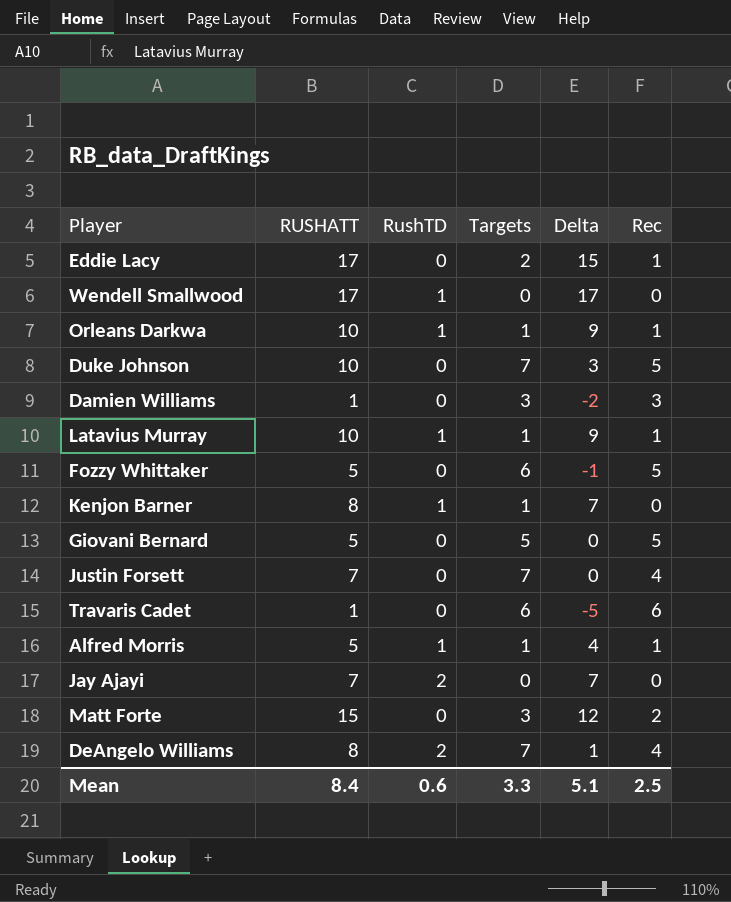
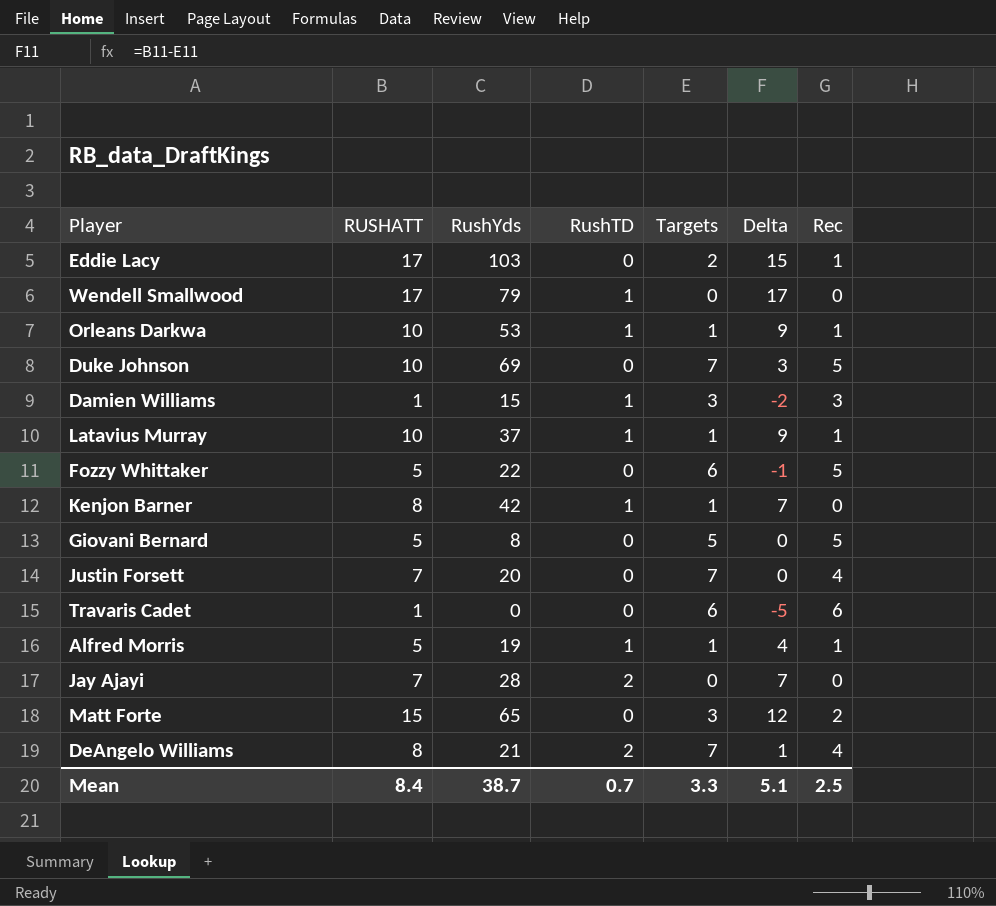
column RushYds | position: none -> 3
Damien Williams | RushTD: 0 -> 1
Mean | RushTD: 0.6 -> 0.7

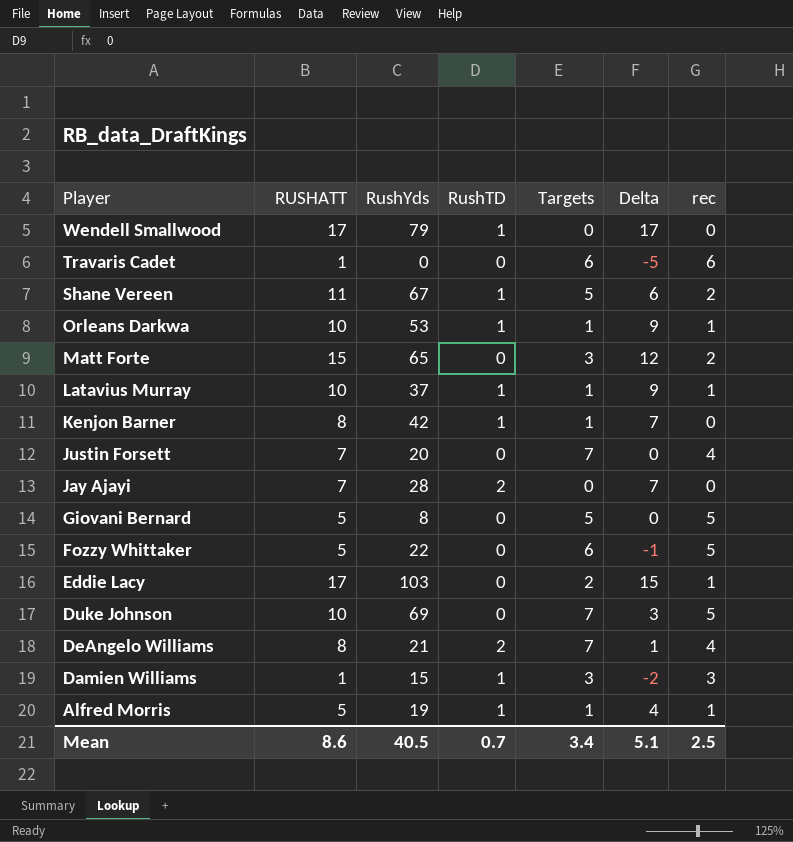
row order: none -> Player descending
column name: Rec -> rec
row Shane Vereen: none -> 11 | 67 | 1 | 5 | 6 | 2
Mean | RUSHATT: 8.4 -> 8.6
Mean | RushYds: 38.7 -> 40.5
Mean | Targets: 3.3 -> 3.4

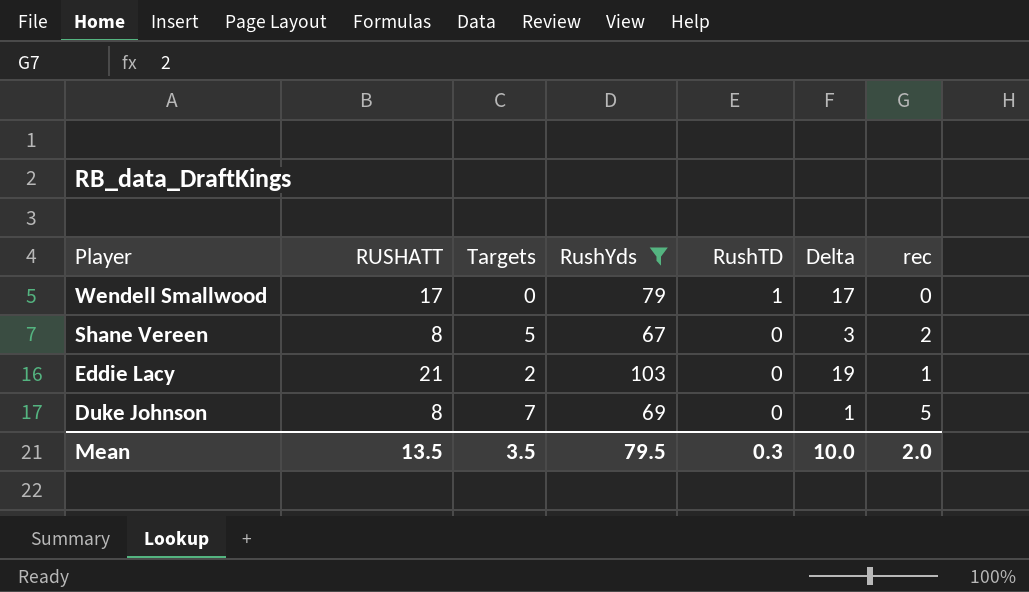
filter: none -> RushYds >= 67
column Targets | position: 5 -> 3
Shane Vereen | RUSHATT: 11 -> 8
Shane Vereen | RushTD: 1 -> 0
Shane Vereen | Delta: 6 -> 3
Eddie Lacy | RUSHATT: 17 -> 21
Eddie Lacy | Delta: 15 -> 19
Duke Johnson | RUSHATT: 10 -> 8
Duke Johnson | Delta: 3 -> 1
Mean | RUSHATT: 8.6 -> 13.5
Mean | Targets: 3.4 -> 3.5
Mean | RushYds: 40.5 -> 79.5
Mean | RushTD: 0.7 -> 0.3
Mean | Delta: 5.1 -> 10.0
Mean | rec: 2.5 -> 2.0

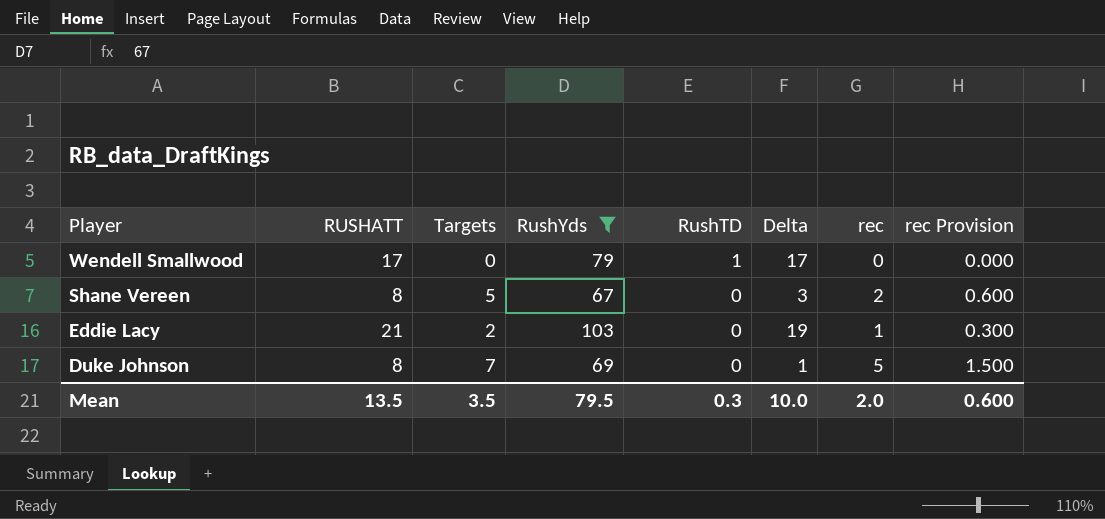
column rec Provision | formula: none -> [rec] * 0.3

